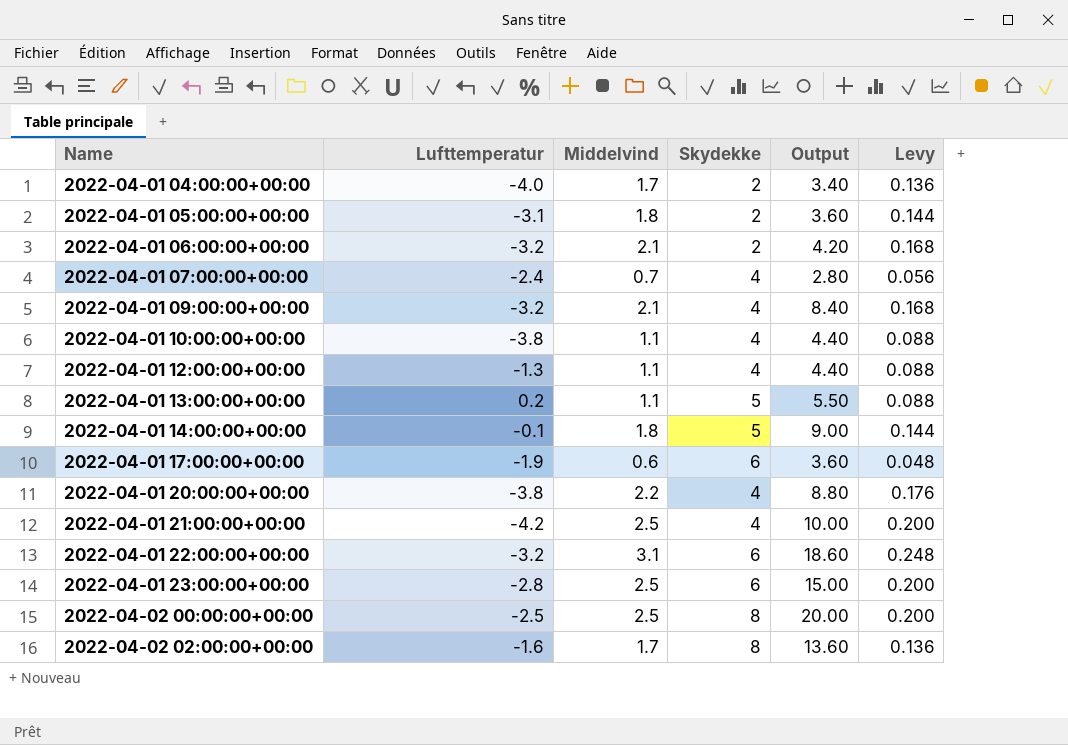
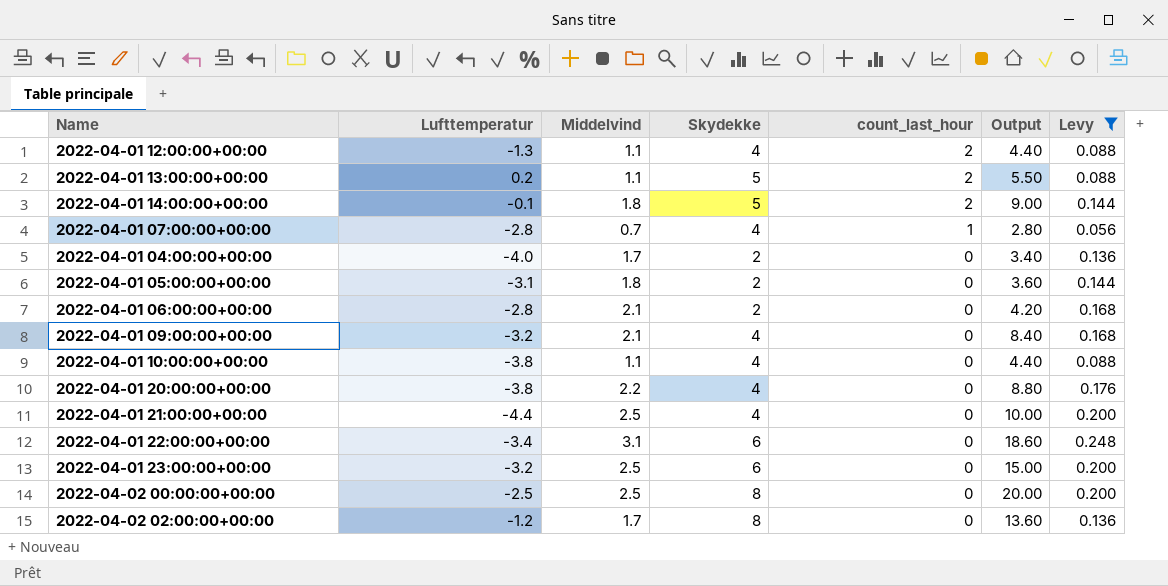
filter: none -> Levy != 0.048
row order: Name ascending -> count_last_hour descending
column count_last_hour | position: none -> 5
2022-04-01 07:00:00+00:00 | Lufttemperatur: -2.4 -> -2.8
2022-04-01 06:00:00+00:00 | Lufttemperatur: -3.2 -> -2.8
2022-04-01 21:00:00+00:00 | Lufttemperatur: -4.2 -> -4.4
2022-04-01 22:00:00+00:00 | Lufttemperatur: -3.2 -> -3.4
2022-04-01 23:00:00+00:00 | Lufttemperatur: -2.8 -> -3.2
2022-04-02 02:00:00+00:00 | Lufttemperatur: -1.6 -> -1.2

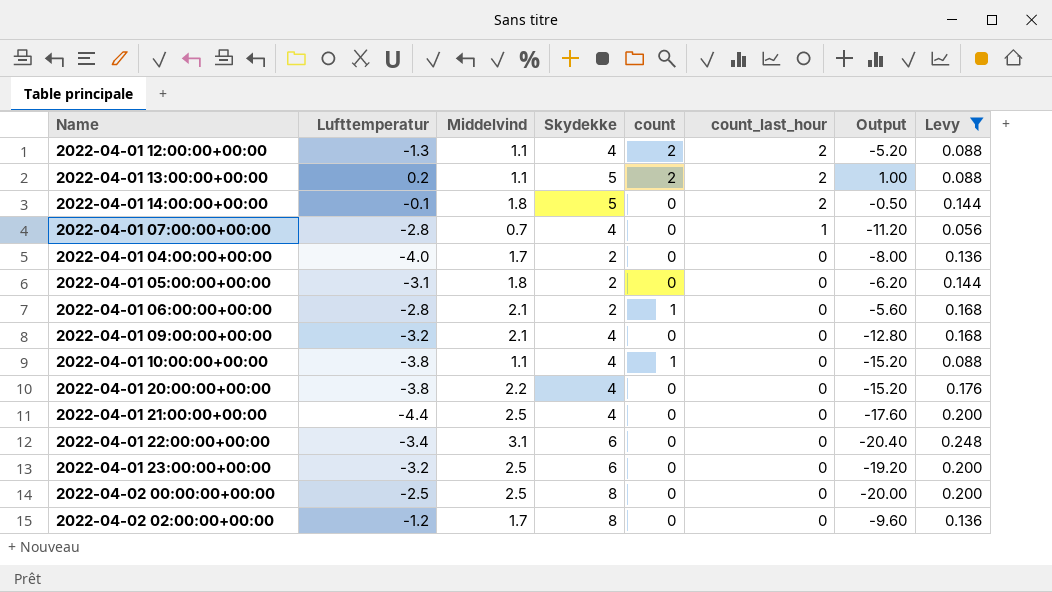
column count | position: none -> 5
column Output | formula: [Middelvind] * [Skydekke] -> [Lufttemperatur] * [Skydekke]

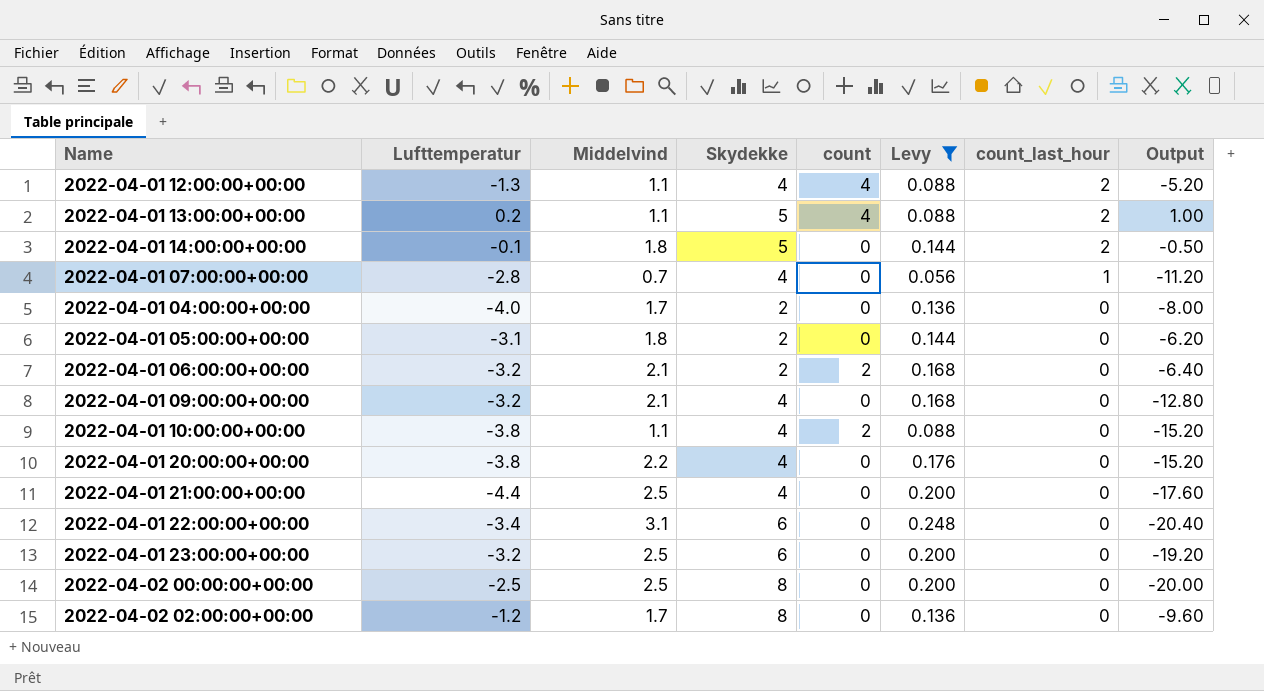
column Levy | position: 8 -> 6
2022-04-01 12:00:00+00:00 | count: 2 -> 4
2022-04-01 13:00:00+00:00 | count: 2 -> 4
2022-04-01 06:00:00+00:00 | Lufttemperatur: -2.8 -> -3.2
2022-04-01 06:00:00+00:00 | count: 1 -> 2
2022-04-01 06:00:00+00:00 | Output: -5.60 -> -6.40
2022-04-01 10:00:00+00:00 | count: 1 -> 2

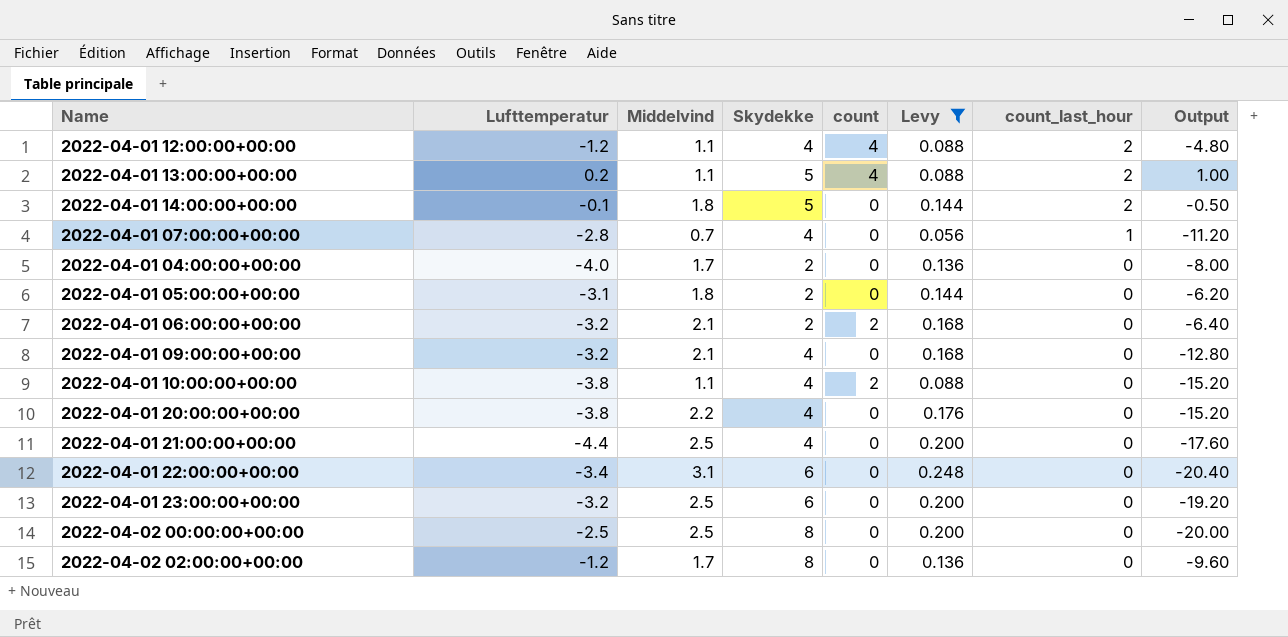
2022-04-01 12:00:00+00:00 | Lufttemperatur: -1.3 -> -1.2
2022-04-01 12:00:00+00:00 | Output: -5.20 -> -4.80

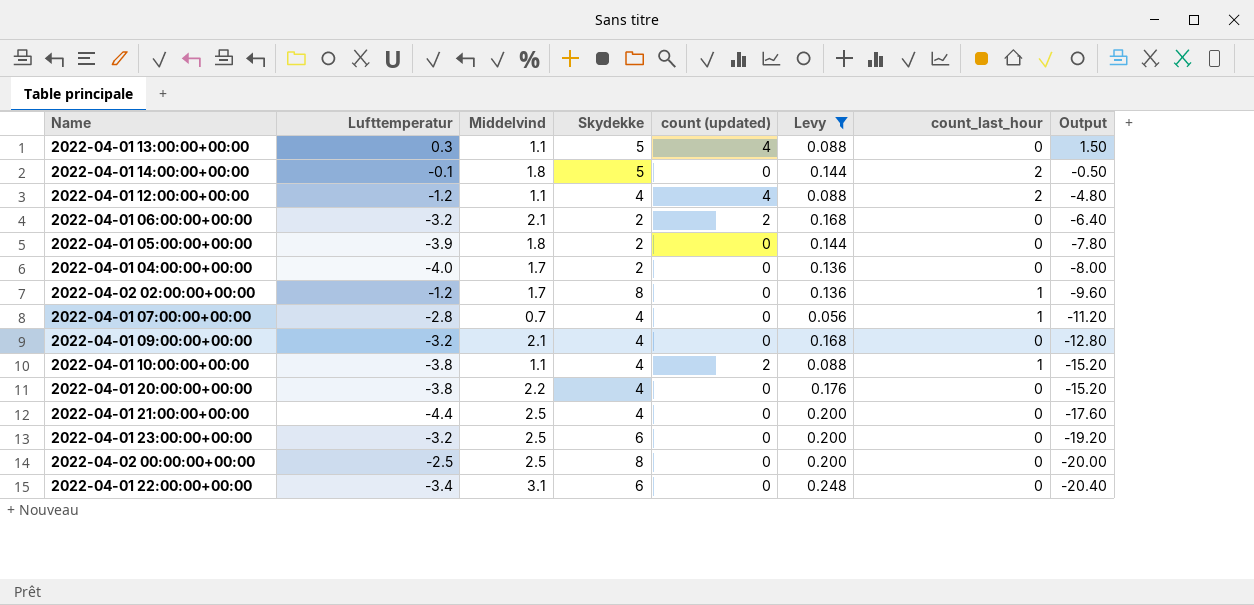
row order: count_last_hour descending -> Output descending
column name: count -> count (updated)
2022-04-01 13:00:00+00:00 | Lufttemperatur: 0.2 -> 0.3
2022-04-01 13:00:00+00:00 | count_last_hour: 2 -> 0
2022-04-01 13:00:00+00:00 | Output: 1.00 -> 1.50
2022-04-01 05:00:00+00:00 | Lufttemperatur: -3.1 -> -3.9
2022-04-01 05:00:00+00:00 | Output: -6.20 -> -7.80
2022-04-02 02:00:00+00:00 | count_last_hour: 0 -> 1
2022-04-01 10:00:00+00:00 | count_last_hour: 0 -> 1

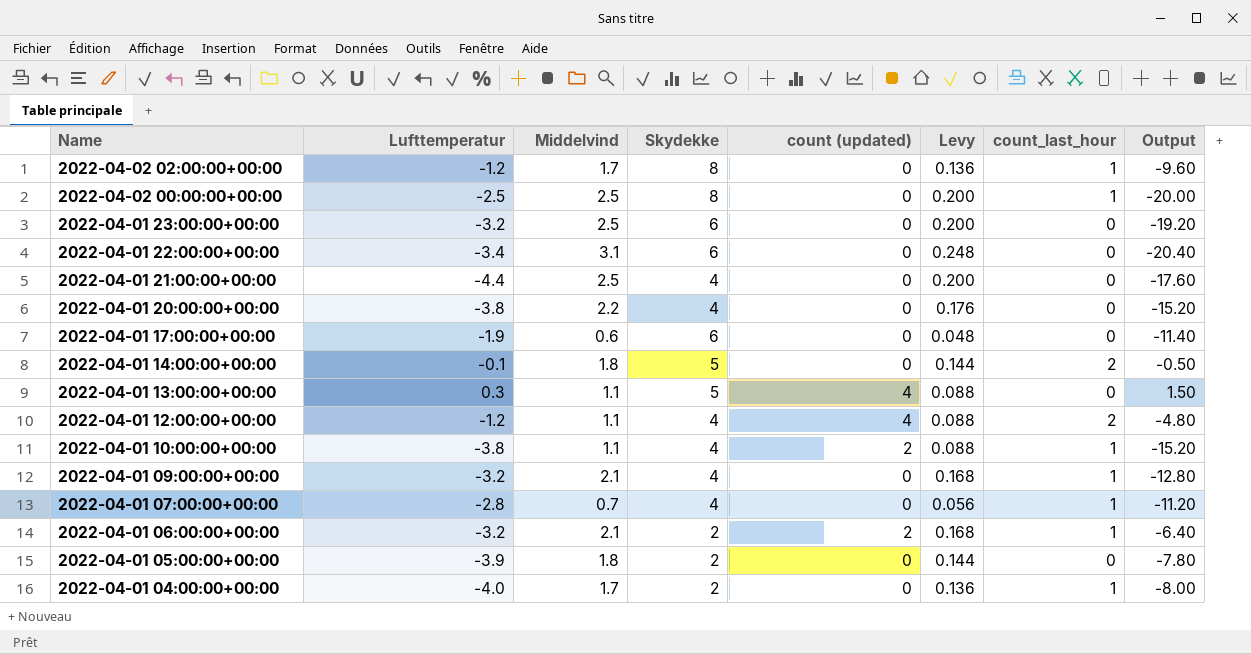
filter: Levy != 0.048 -> none
row order: Output descending -> Name descending
2022-04-02 00:00:00+00:00 | count_last_hour: 0 -> 1
2022-04-01 09:00:00+00:00 | count_last_hour: 0 -> 1
2022-04-01 06:00:00+00:00 | count_last_hour: 0 -> 1
2022-04-01 04:00:00+00:00 | count_last_hour: 0 -> 1

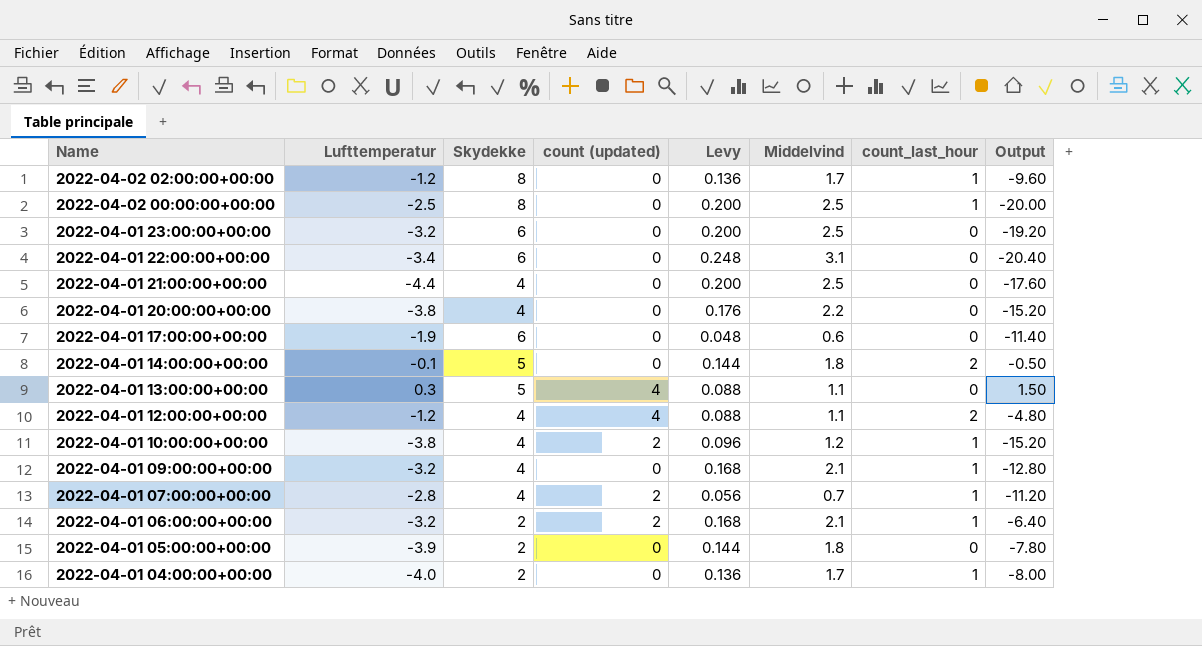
column Middelvind | position: 3 -> 6
2022-04-01 10:00:00+00:00 | Levy: 0.088 -> 0.096
2022-04-01 10:00:00+00:00 | Middelvind: 1.1 -> 1.2
2022-04-01 07:00:00+00:00 | count (updated): 0 -> 2

